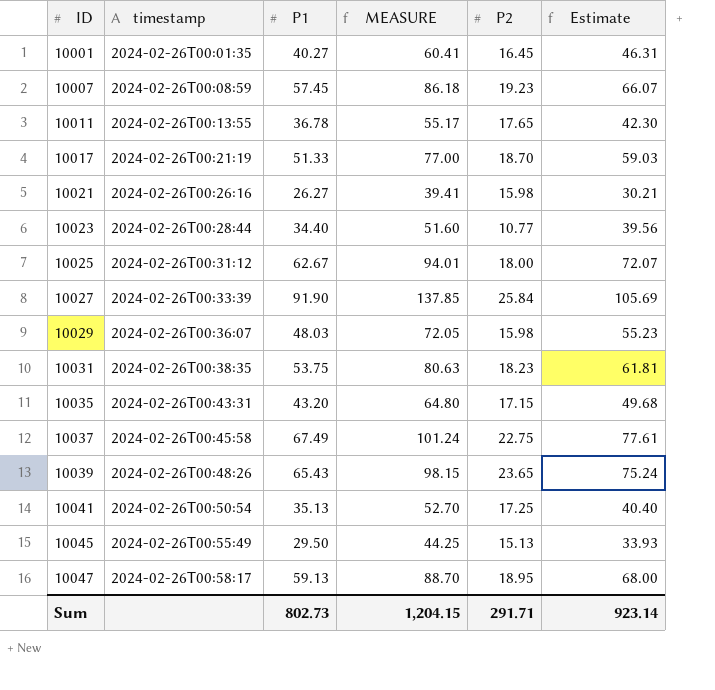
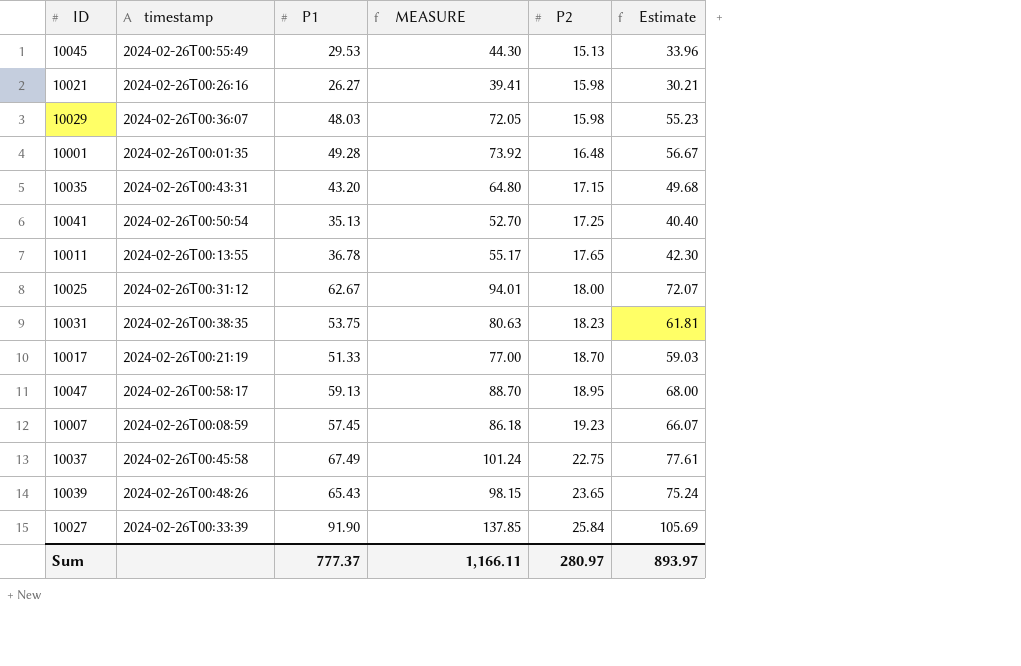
row order: ID ascending -> P2 ascending
row 10023: 2024-02-26T00:28:44 | 34.40 | 51.60 | 10.77 | 39.56 -> none
10045 | P1: 29.50 -> 29.53
10045 | MEASURE: 44.25 -> 44.30
10045 | Estimate: 33.93 -> 33.96
10001 | P1: 40.27 -> 49.28
10001 | MEASURE: 60.41 -> 73.92
10001 | P2: 16.45 -> 16.48
10001 | Estimate: 46.31 -> 56.67
Sum | P1: 802.73 -> 777.37
Sum | MEASURE: 1,204.15 -> 1,166.11
Sum | P2: 291.71 -> 280.97
Sum | Estimate: 923.14 -> 893.97

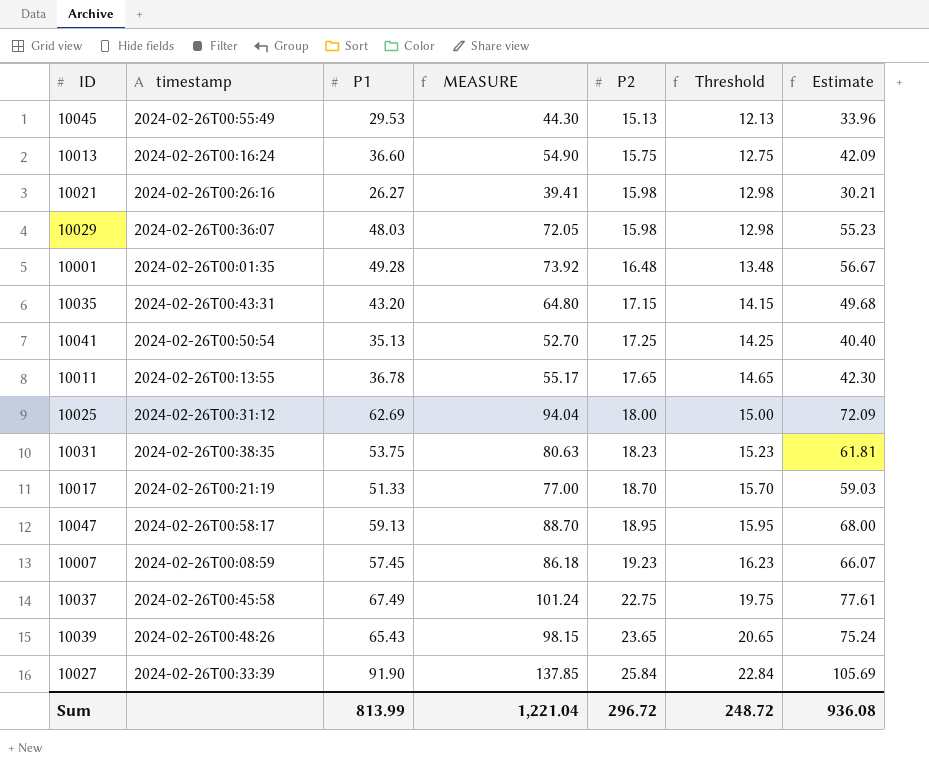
column Threshold | formula: none -> [P2] - 3
row 10013: none -> 2024-02-26T00:16:24 | 36.60 | 54.90 | 15.75 | 12.75 | 42.09
10025 | P1: 62.67 -> 62.69
10025 | MEASURE: 94.01 -> 94.04
10025 | Estimate: 72.07 -> 72.09
Sum | P1: 777.37 -> 813.99
Sum | MEASURE: 1,166.11 -> 1,221.04
Sum | P2: 280.97 -> 296.72
Sum | Estimate: 893.97 -> 936.08

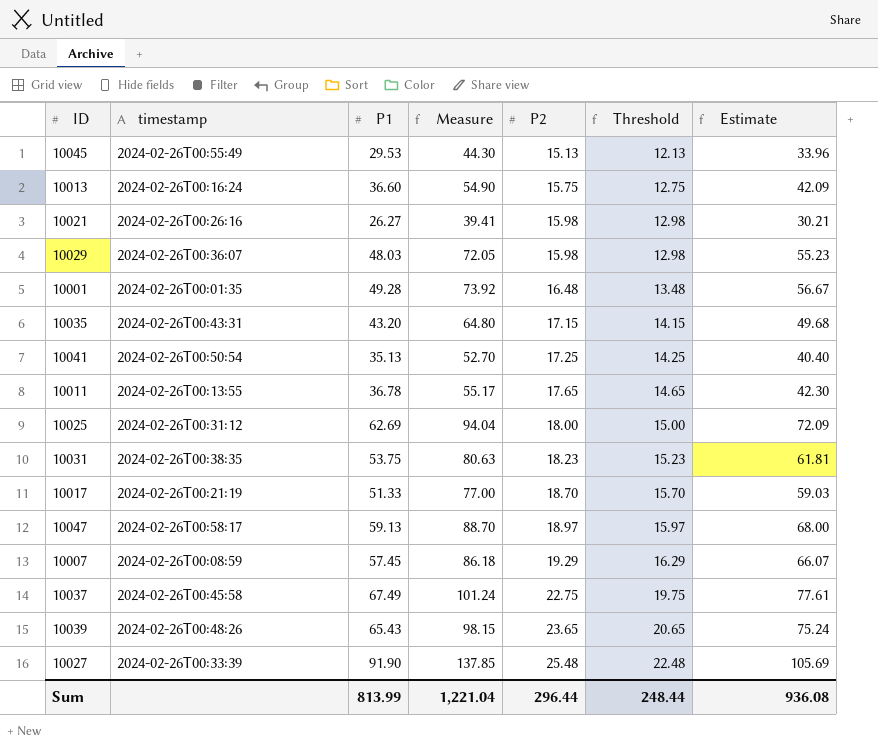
column name: MEASURE -> Measure
10047 | P2: 18.95 -> 18.97
10047 | Threshold: 15.95 -> 15.97
10007 | P2: 19.23 -> 19.29
10007 | Threshold: 16.23 -> 16.29
10027 | P2: 25.84 -> 25.48
10027 | Threshold: 22.84 -> 22.48
Sum | P2: 296.72 -> 296.44
Sum | Threshold: 248.72 -> 248.44

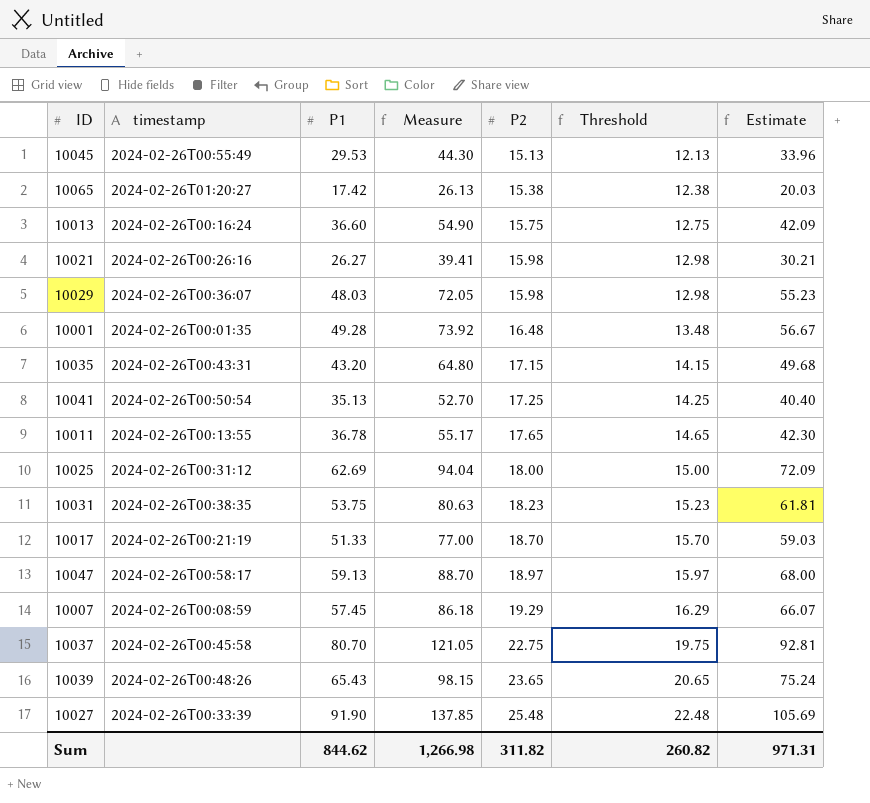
row 10065: none -> 2024-02-26T01:20:27 | 17.42 | 26.13 | 15.38 | 12.38 | 20.03
10037 | P1: 67.49 -> 80.70
10037 | Measure: 101.24 -> 121.05
10037 | Estimate: 77.61 -> 92.81
Sum | P1: 813.99 -> 844.62
Sum | Measure: 1,221.04 -> 1,266.98
Sum | P2: 296.44 -> 311.82
Sum | Threshold: 248.44 -> 260.82
Sum | Estimate: 936.08 -> 971.31

